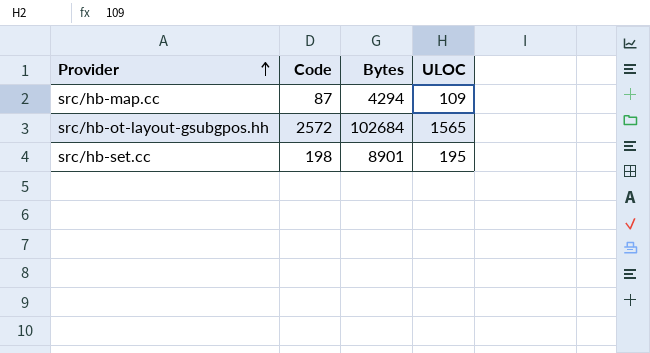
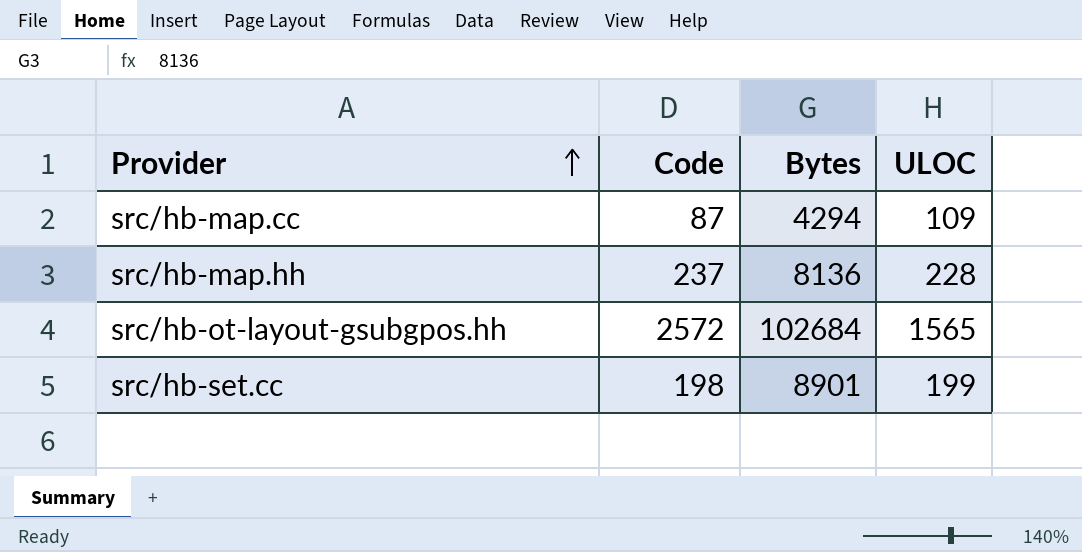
row src/hb-map.hh: none -> 237 | 8136 | 228
src/hb-set.cc | ULOC: 195 -> 199

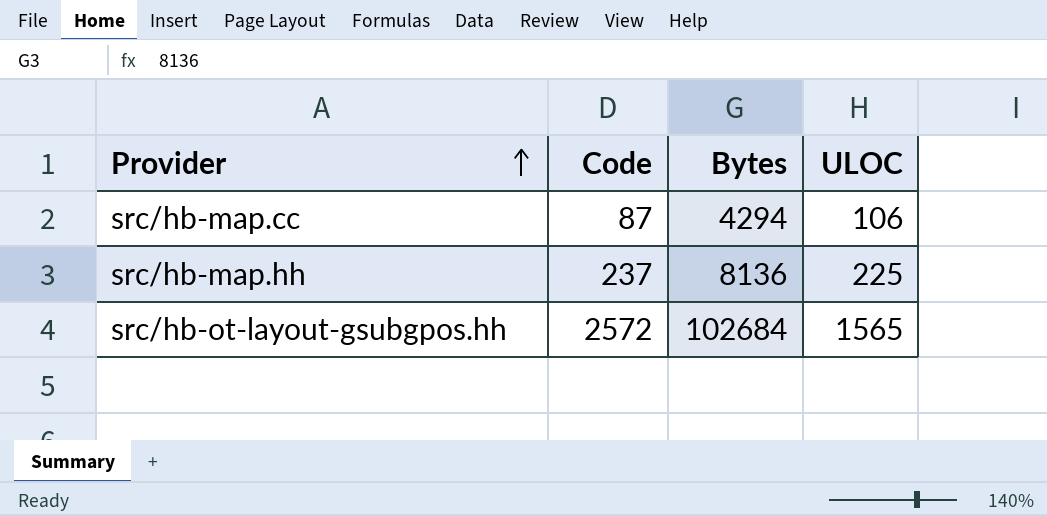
row src/hb-set.cc: 198 | 8901 | 199 -> none
src/hb-map.cc | ULOC: 109 -> 106
src/hb-map.hh | ULOC: 228 -> 225

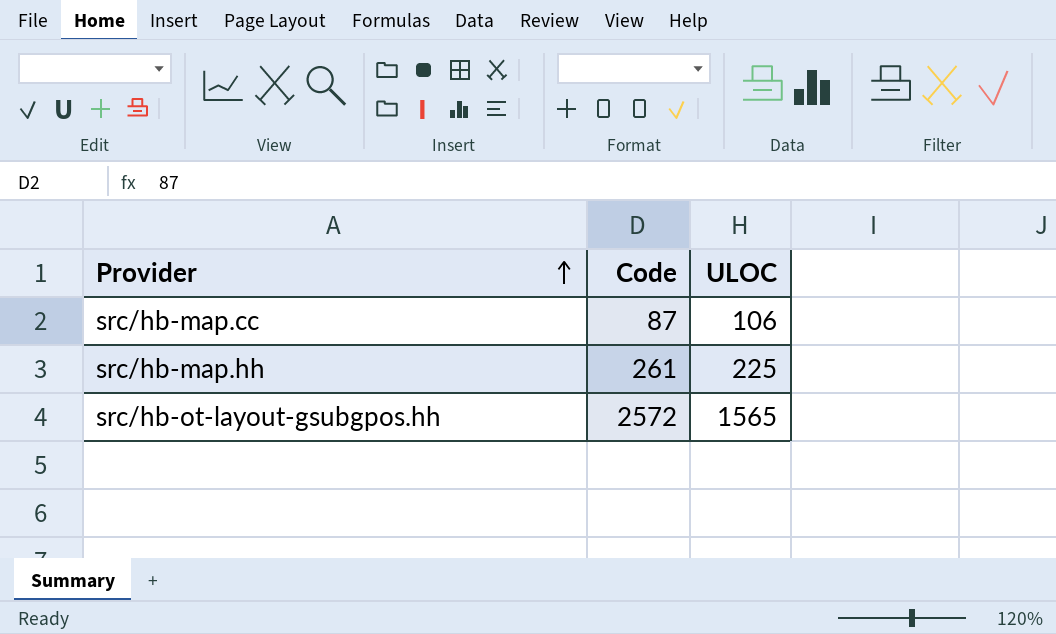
column Bytes | position: 3 -> none
src/hb-map.hh | Code: 237 -> 261

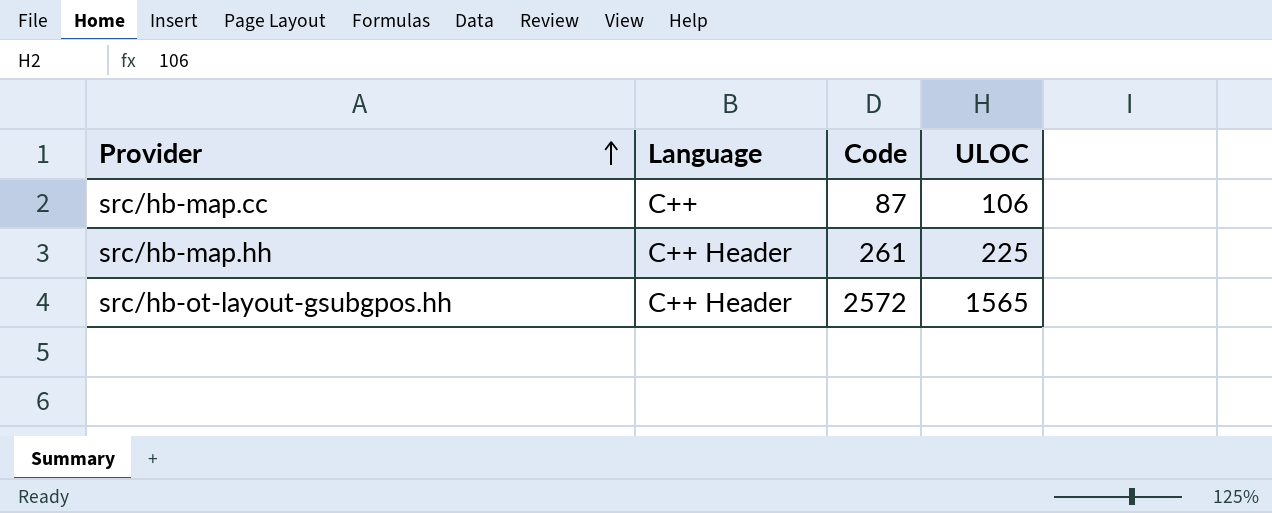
column Language | position: none -> 2

